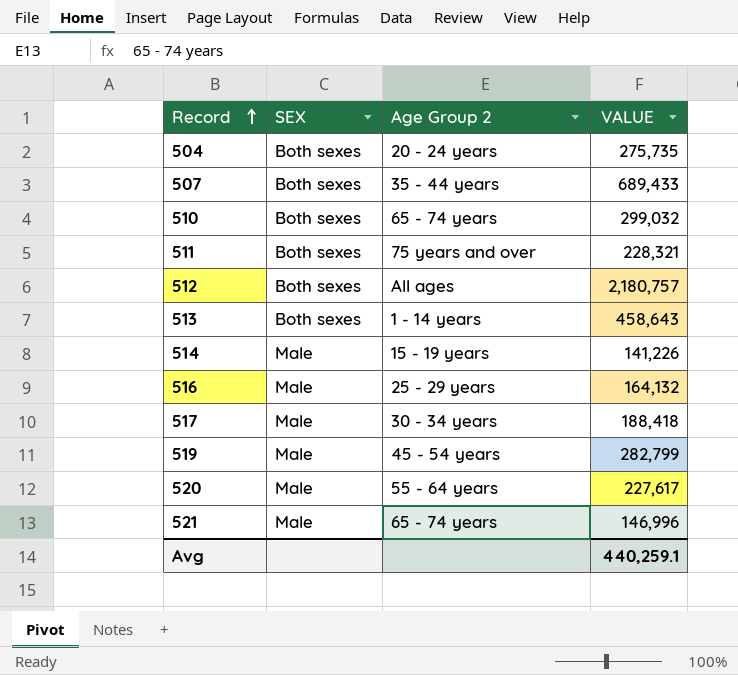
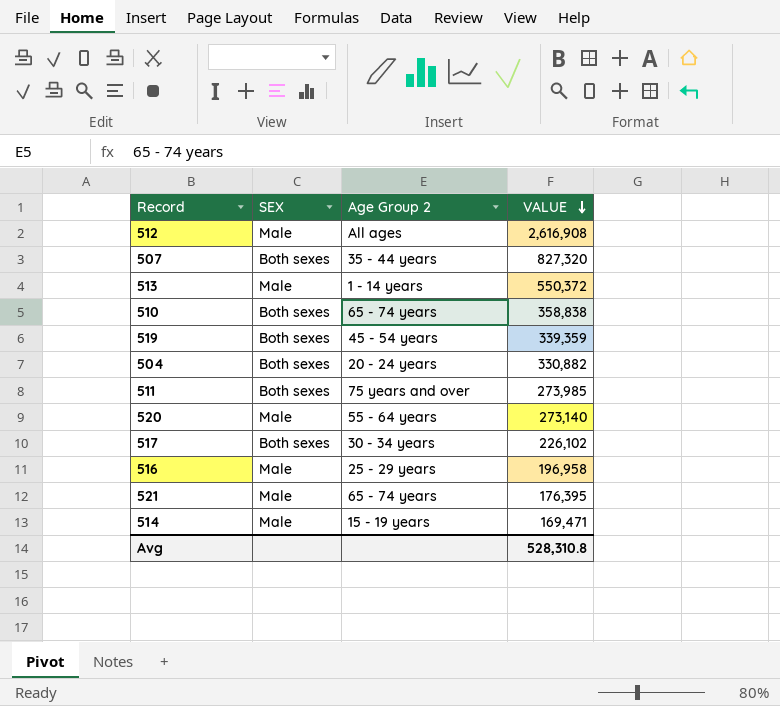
row order: Record ascending -> VALUE descending
512 | SEX: Both sexes -> Male
512 | VALUE: 2,180,757 -> 2,616,908
507 | VALUE: 689,433 -> 827,320
513 | SEX: Both sexes -> Male
513 | VALUE: 458,643 -> 550,372
510 | VALUE: 299,032 -> 358,838
519 | SEX: Male -> Both sexes
519 | VALUE: 282,799 -> 339,359
504 | VALUE: 275,735 -> 330,882
511 | VALUE: 228,321 -> 273,985
520 | VALUE: 227,617 -> 273,140
517 | SEX: Male -> Both sexes
517 | VALUE: 188,418 -> 226,102
516 | VALUE: 164,132 -> 196,958
521 | VALUE: 146,996 -> 176,395
514 | VALUE: 141,226 -> 169,471
Avg | VALUE: 440,259.1 -> 528,310.8

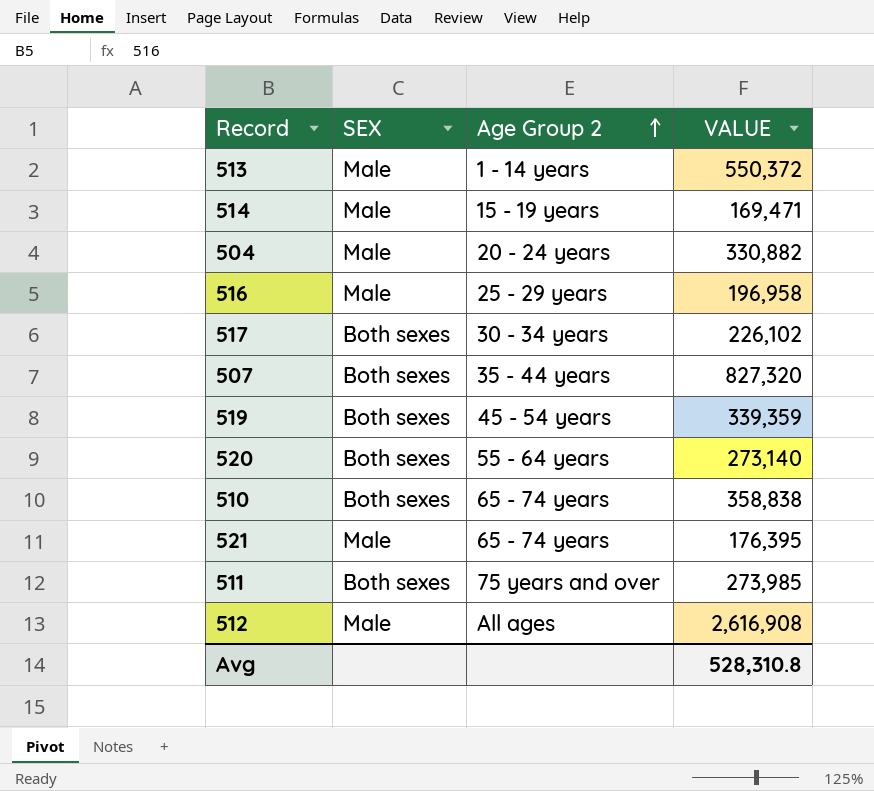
row order: VALUE descending -> Age Group 2 ascending
504 | SEX: Both sexes -> Male
520 | SEX: Male -> Both sexes

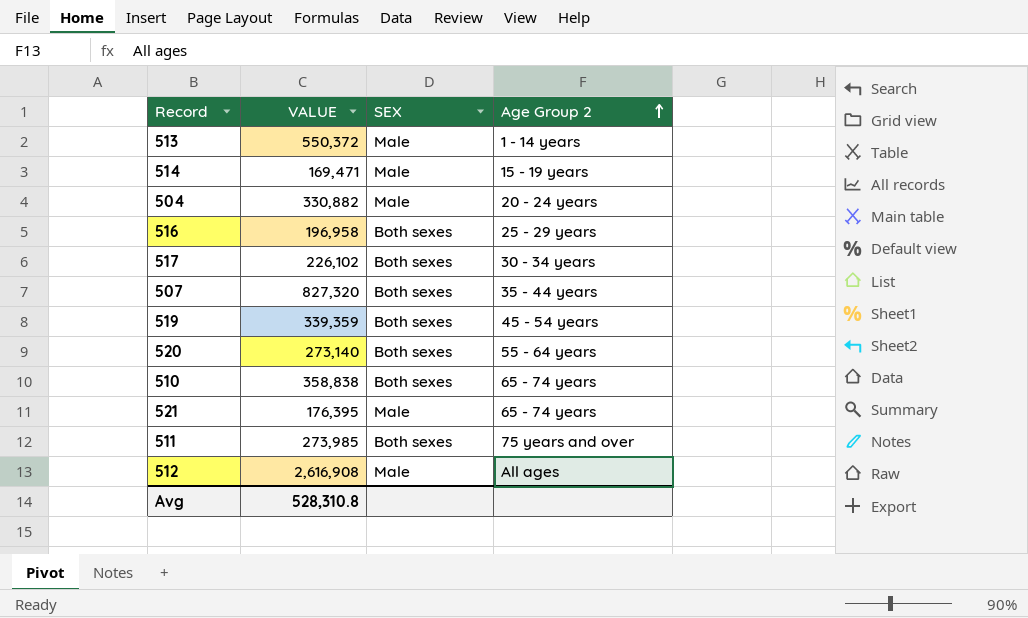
column VALUE | position: 4 -> 2
516 | SEX: Male -> Both sexes

